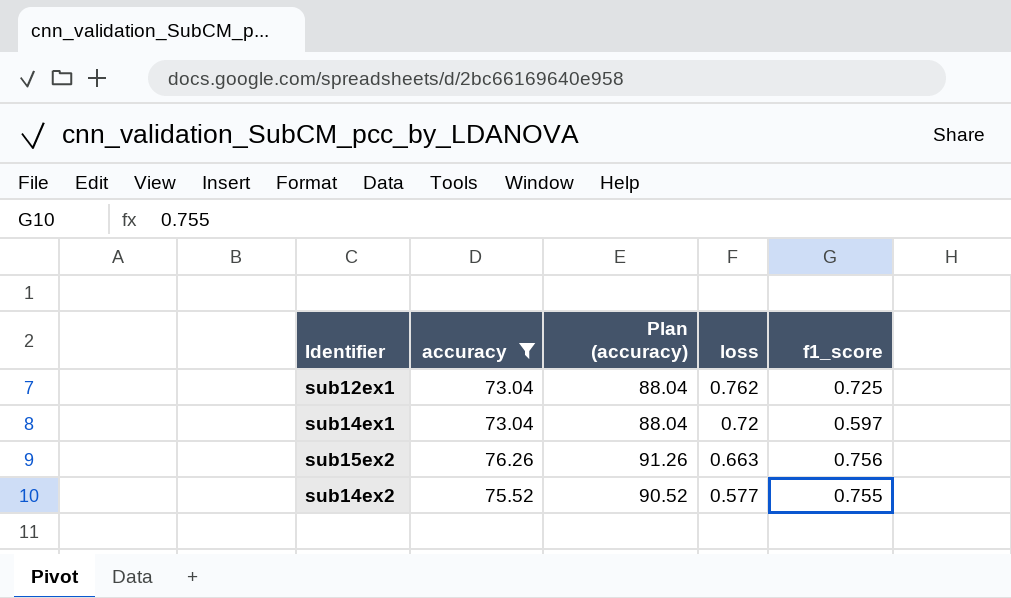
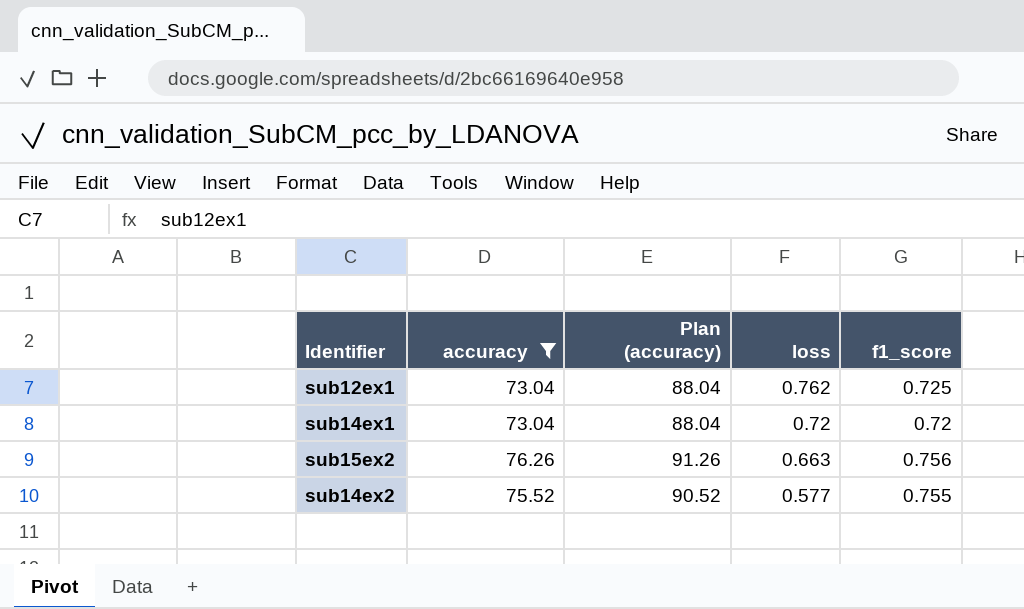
sub14ex1 | f1_score: 0.597 -> 0.72

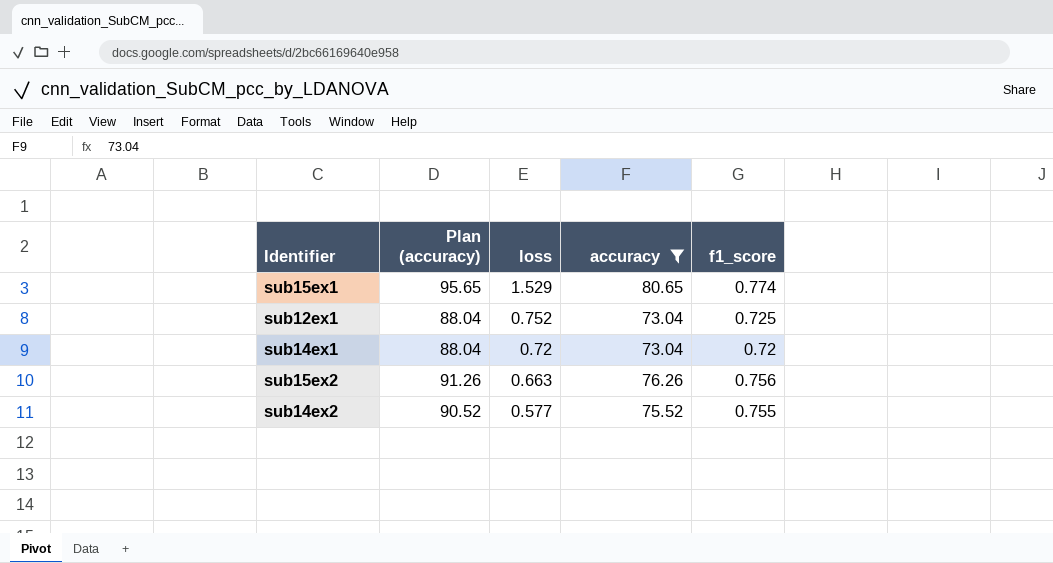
column accuracy | position: 2 -> 4
row sub15ex1: none -> 95.65 | 1.529 | 80.65 | 0.774
sub12ex1 | loss: 0.762 -> 0.752

